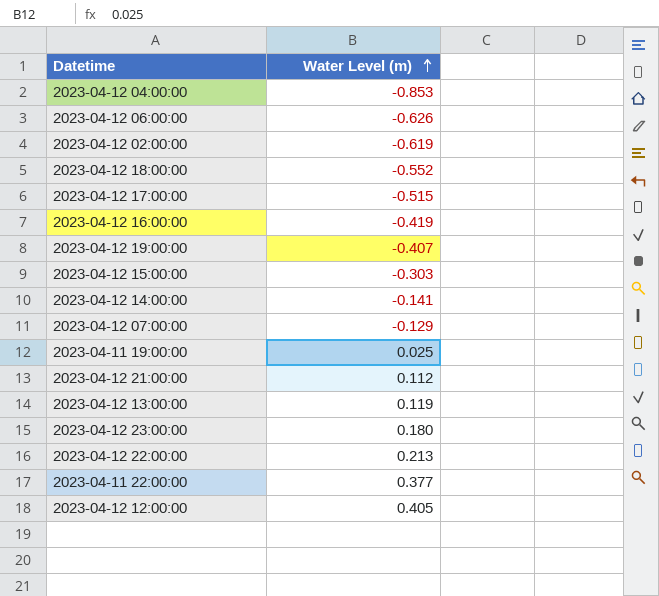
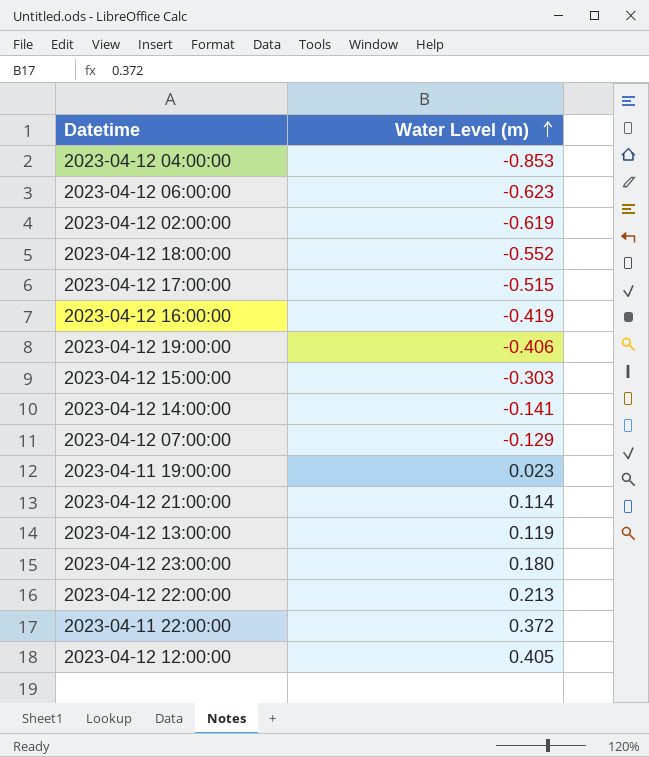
2023-04-12 06:00:00 | Water Level (m): -0.626 -> -0.623
2023-04-12 19:00:00 | Water Level (m): -0.407 -> -0.406
2023-04-11 19:00:00 | Water Level (m): 0.025 -> 0.023
2023-04-12 21:00:00 | Water Level (m): 0.112 -> 0.114
2023-04-11 22:00:00 | Water Level (m): 0.377 -> 0.372

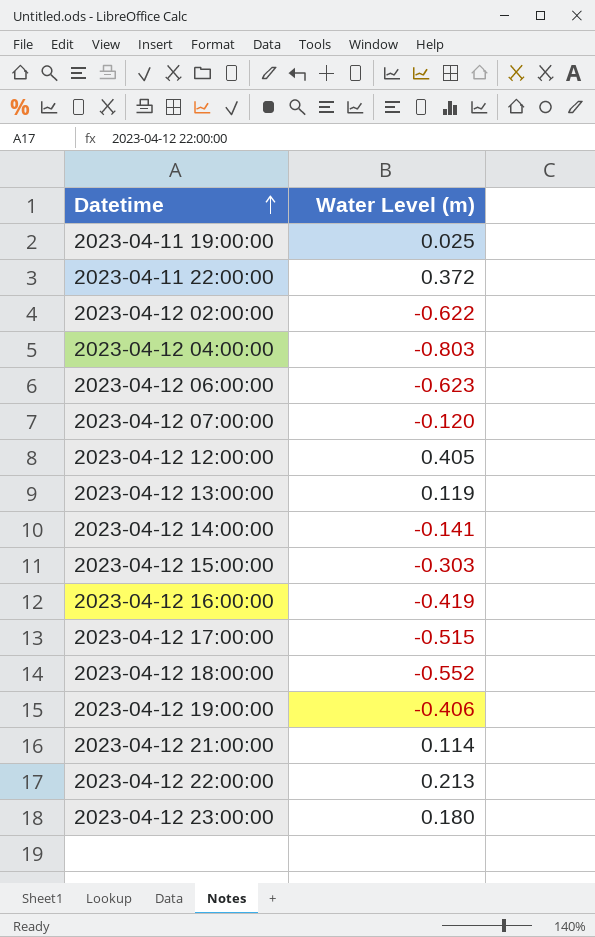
row order: Water Level (m) ascending -> Datetime ascending
2023-04-11 19:00:00 | Water Level (m): 0.023 -> 0.025
2023-04-12 02:00:00 | Water Level (m): -0.619 -> -0.622
2023-04-12 04:00:00 | Water Level (m): -0.853 -> -0.803
2023-04-12 07:00:00 | Water Level (m): -0.129 -> -0.120

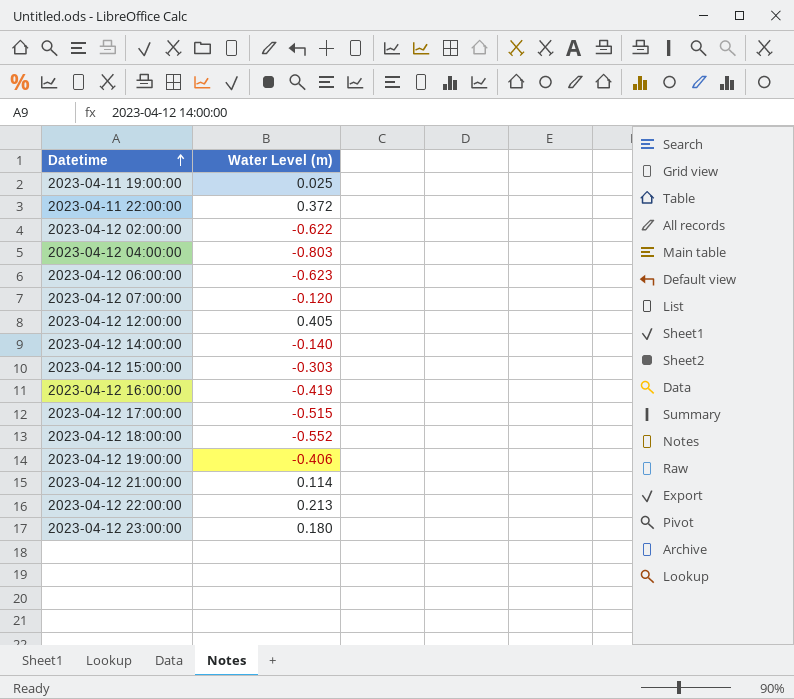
row 2023-04-12 13:00:00: 0.119 -> none
2023-04-12 14:00:00 | Water Level (m): -0.141 -> -0.140

